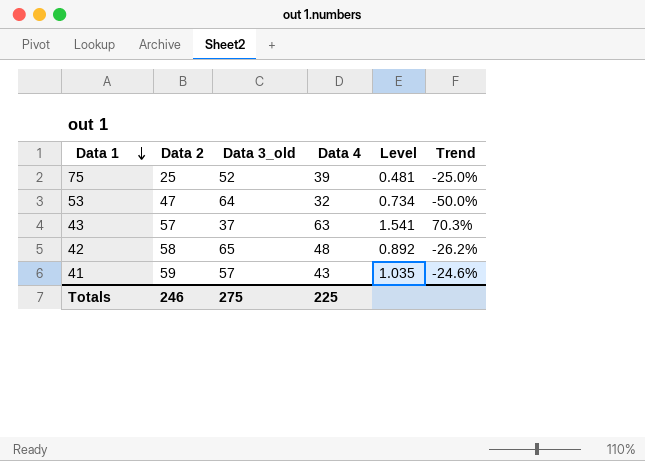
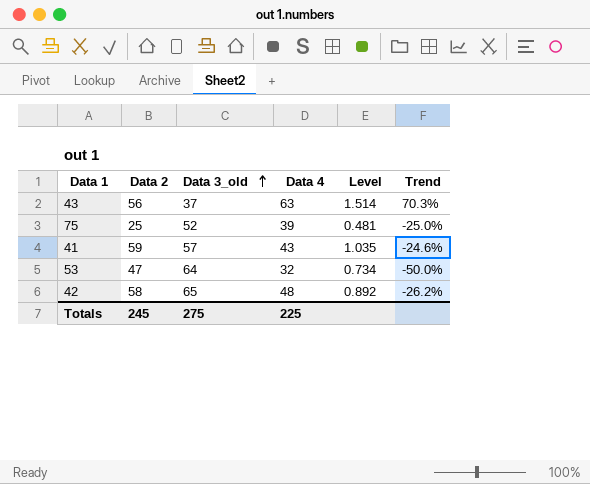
row order: Data 1 descending -> Data 3_old ascending
43 | Data 2: 57 -> 56
43 | Level: 1.541 -> 1.514
Totals | Data 2: 246 -> 245

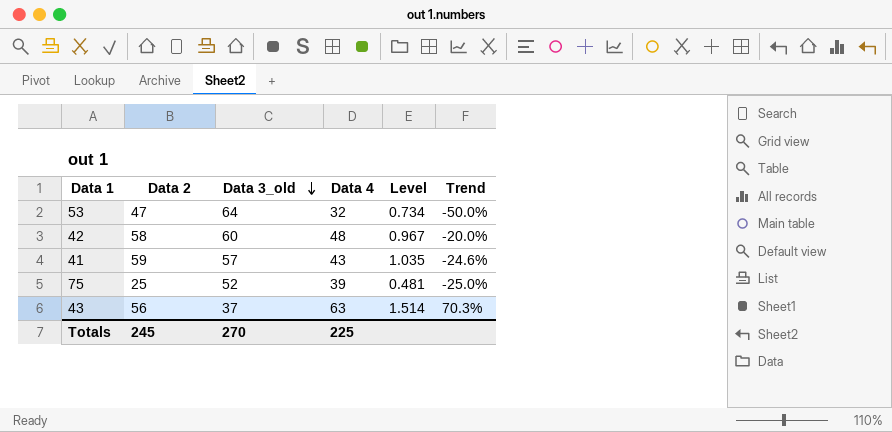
row order: Data 3_old ascending -> Data 3_old descending
42 | Data 3_old: 65 -> 60
42 | Level: 0.892 -> 0.967
42 | Trend: -26.2% -> -20.0%
Totals | Data 3_old: 275 -> 270

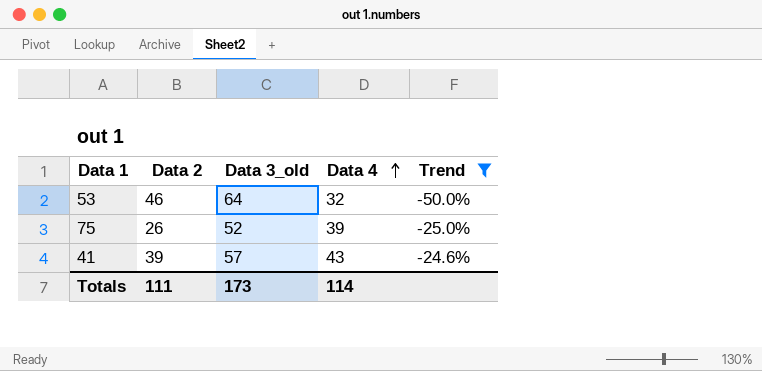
filter: none -> Trend <= -24.6%
row order: Data 3_old descending -> Data 4 ascending
column Level | formula: [Data 2] / [Data 3_old] -> none
53 | Data 2: 47 -> 46
75 | Data 2: 25 -> 26
41 | Data 2: 59 -> 39
Totals | Data 2: 245 -> 111
Totals | Data 3_old: 270 -> 173
Totals | Data 4: 225 -> 114

